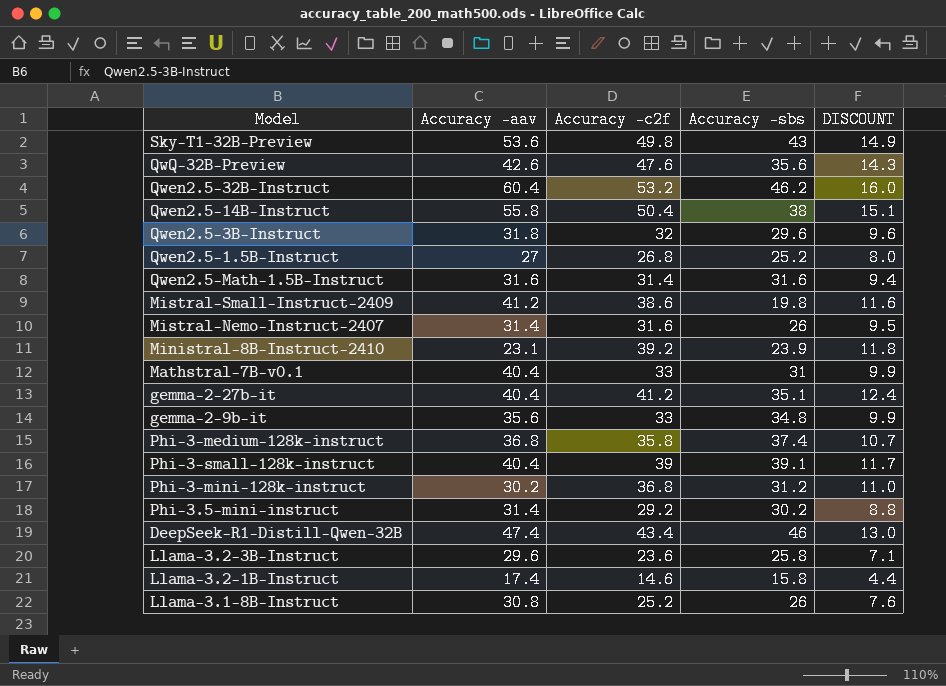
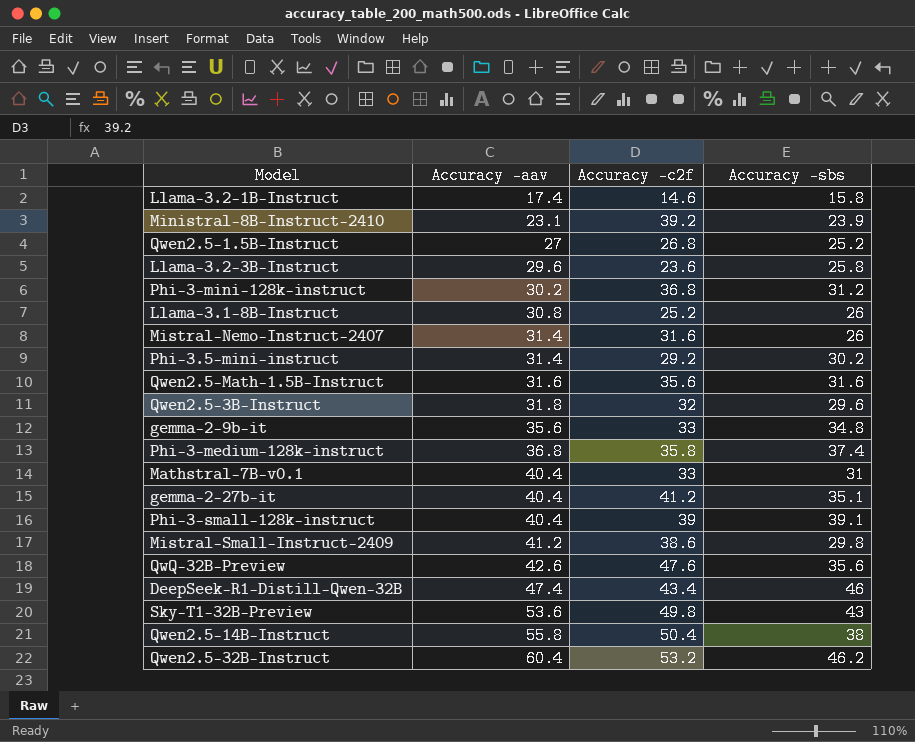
row order: none -> Accuracy -aav ascending
column DISCOUNT | formula: [Accuracy -c2f] * 0.3 -> none
Qwen2.5-Math-1.5B-Instruct | Accuracy -c2f: 31.4 -> 35.6
Mistral-Small-Instruct-2409 | Accuracy -sbs: 19.8 -> 29.8

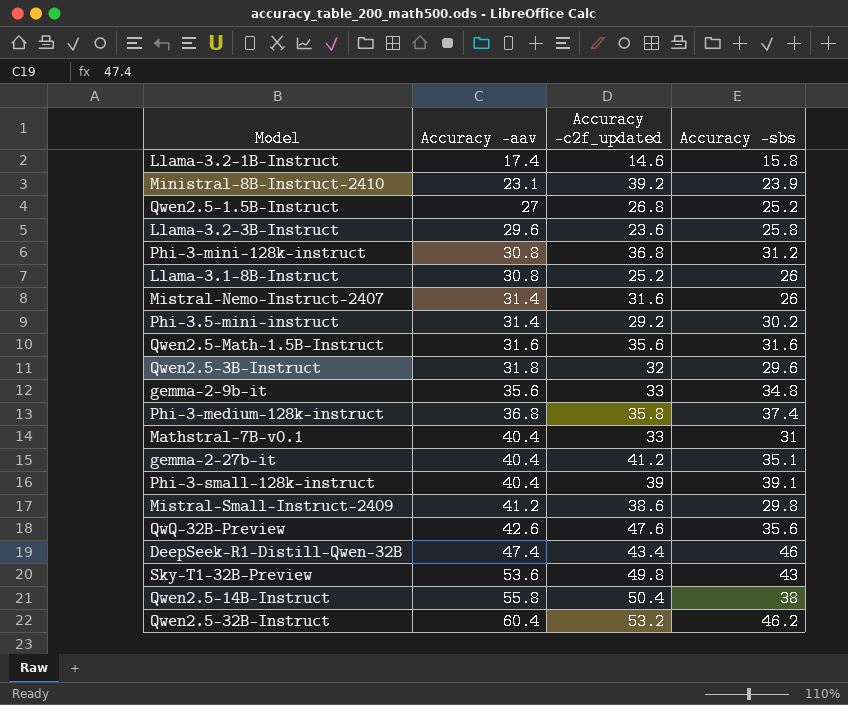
column name: Accuracy -c2f -> Accuracy -c2f_updated
Phi-3-mini-128k-instruct | Accuracy -aav: 30.2 -> 30.8

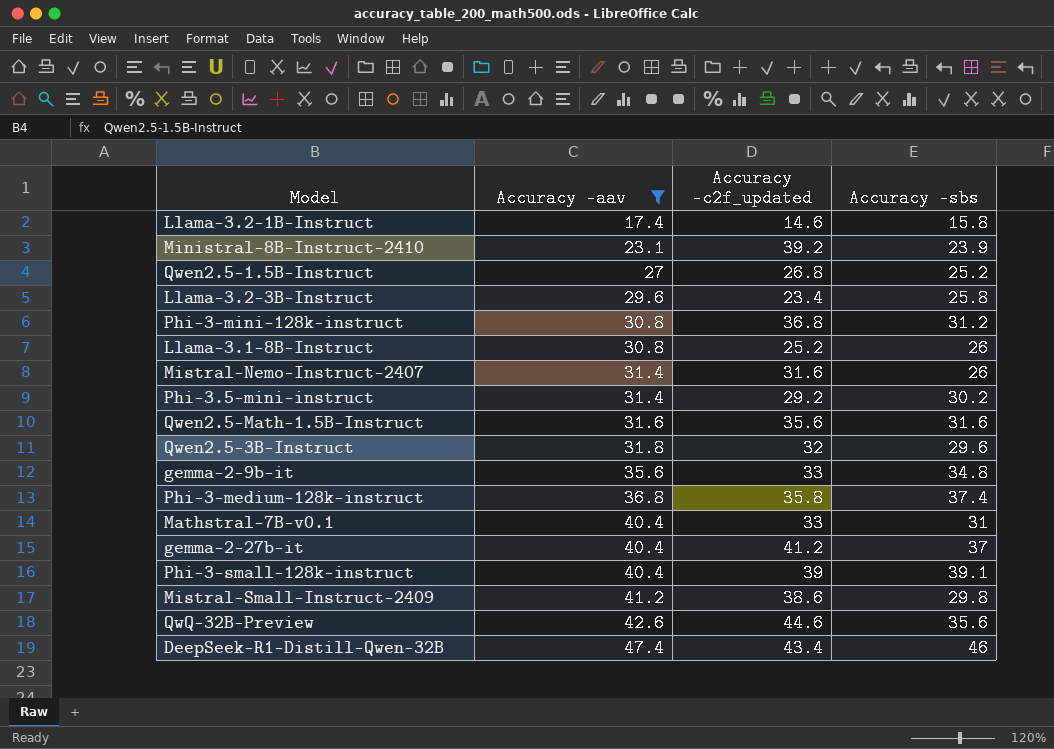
filter: none -> Accuracy -aav <= 47.4
Llama-3.2-3B-Instruct | Accuracy -c2f_updated: 23.6 -> 23.4
gemma-2-27b-it | Accuracy -sbs: 35.1 -> 37
QwQ-32B-Preview | Accuracy -c2f_updated: 47.6 -> 44.6

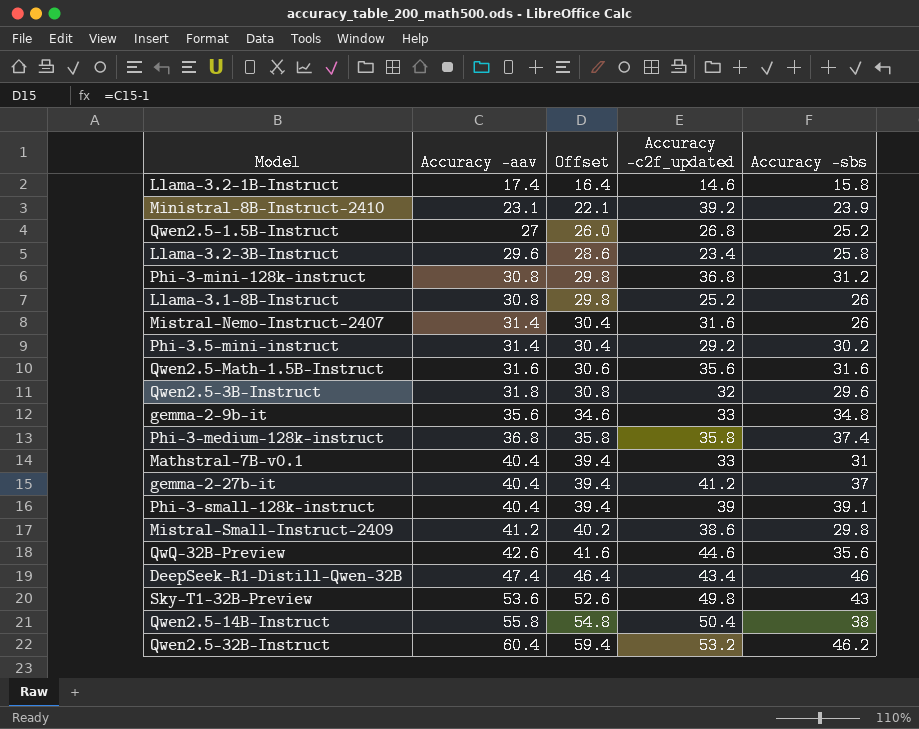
filter: Accuracy -aav <= 47.4 -> none
column Offset | formula: none -> [Accuracy -aav] - 1

